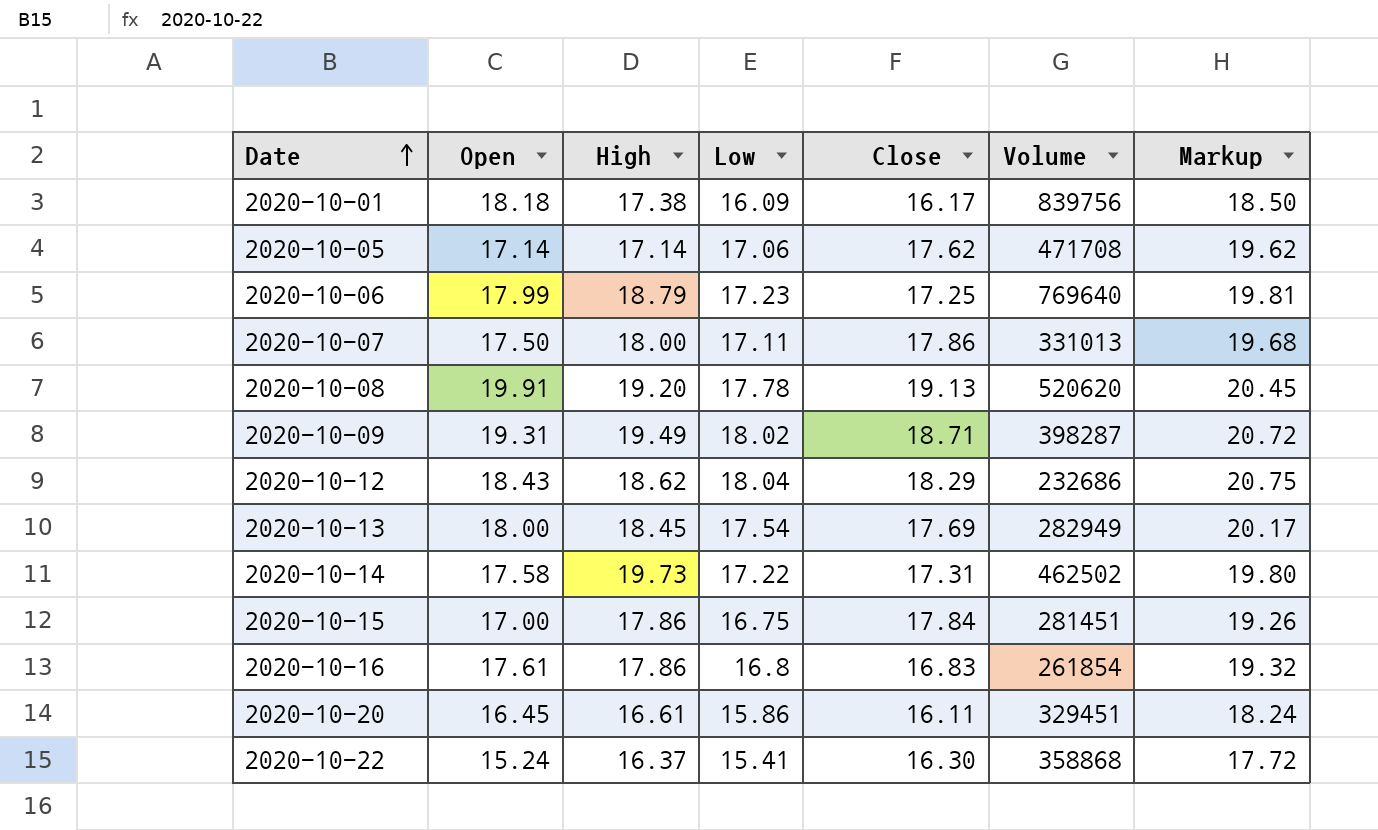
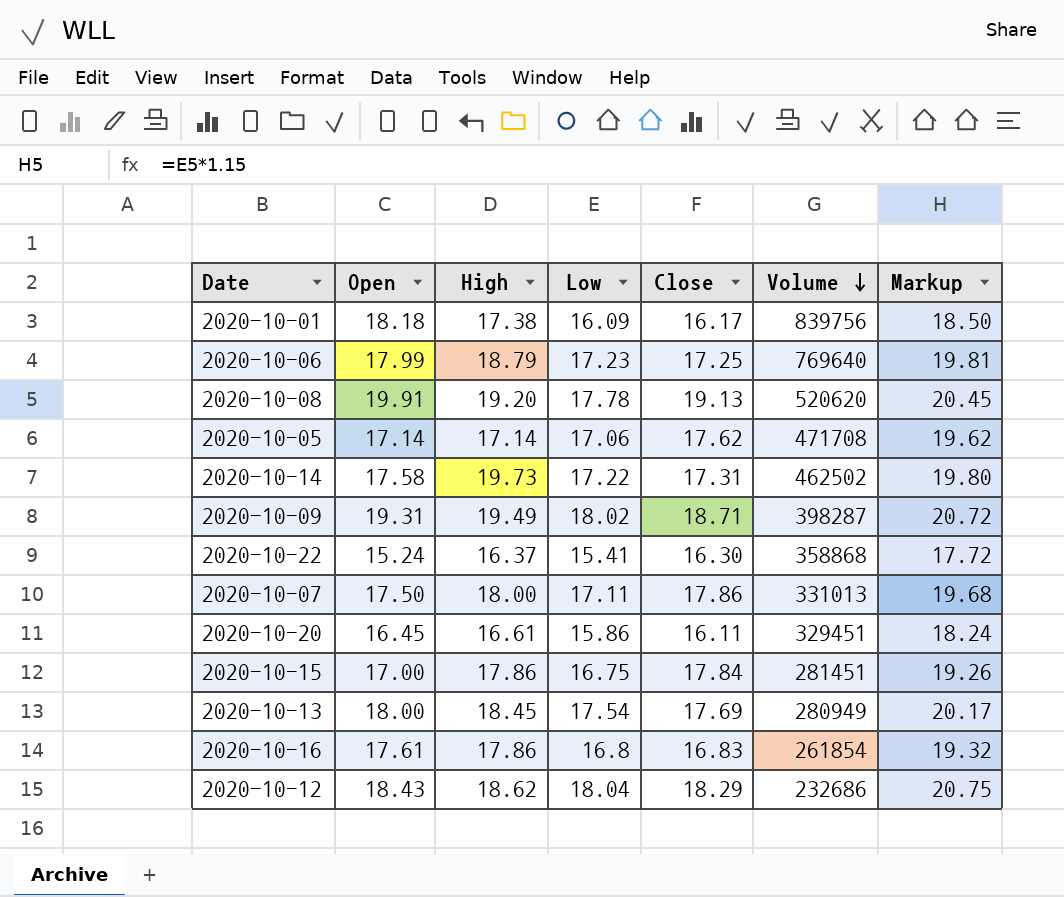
row order: Date ascending -> Volume descending
2020-10-13 | Volume: 282949 -> 280949

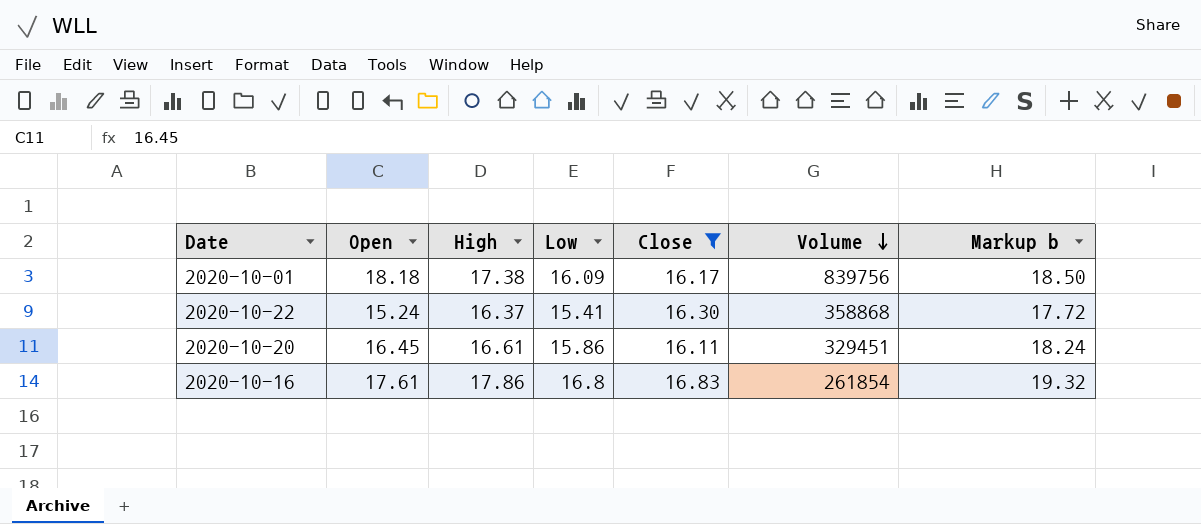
filter: none -> Close <= 16.83
column name: Markup -> Markup b

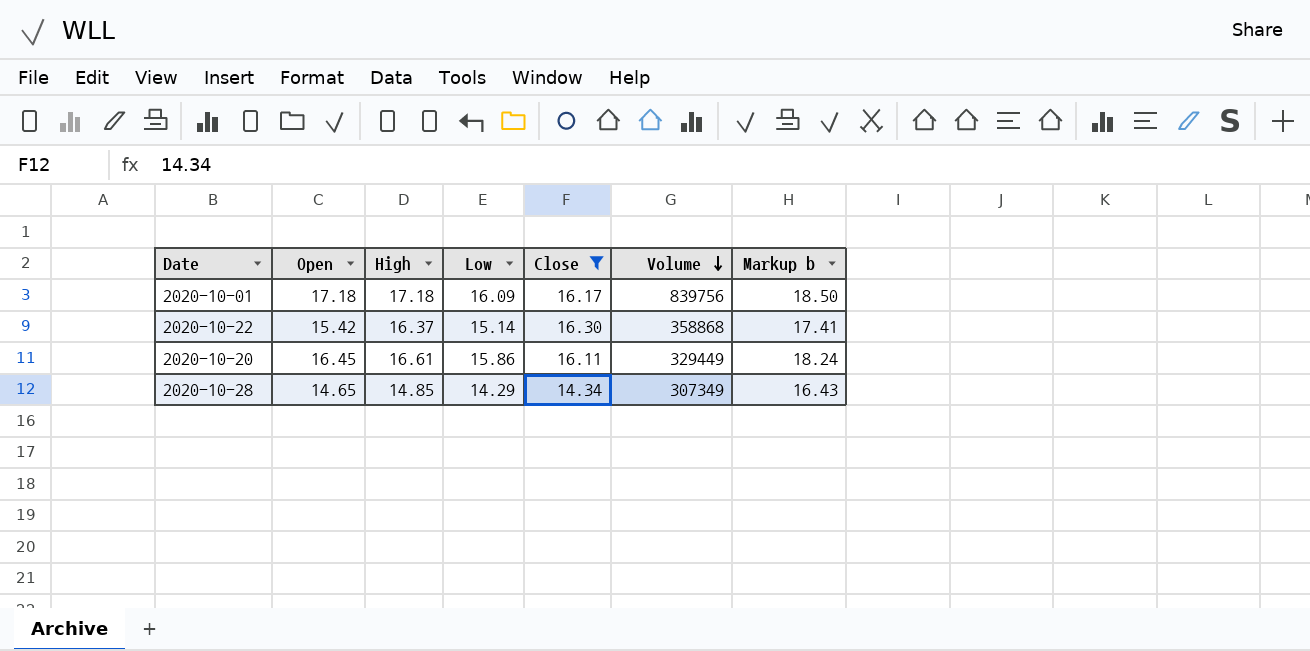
row 2020-10-16: 17.61 | 17.86 | 16.8 | 16.83 | 261854 | 19.32 -> none
2020-10-01 | Open: 18.18 -> 17.18
2020-10-01 | High: 17.38 -> 17.18
2020-10-22 | Open: 15.24 -> 15.42
2020-10-22 | Low: 15.41 -> 15.14
2020-10-22 | Markup b: 17.72 -> 17.41
2020-10-20 | Volume: 329451 -> 329449
row 2020-10-28: none -> 14.65 | 14.85 | 14.29 | 14.34 | 307349 | 16.43

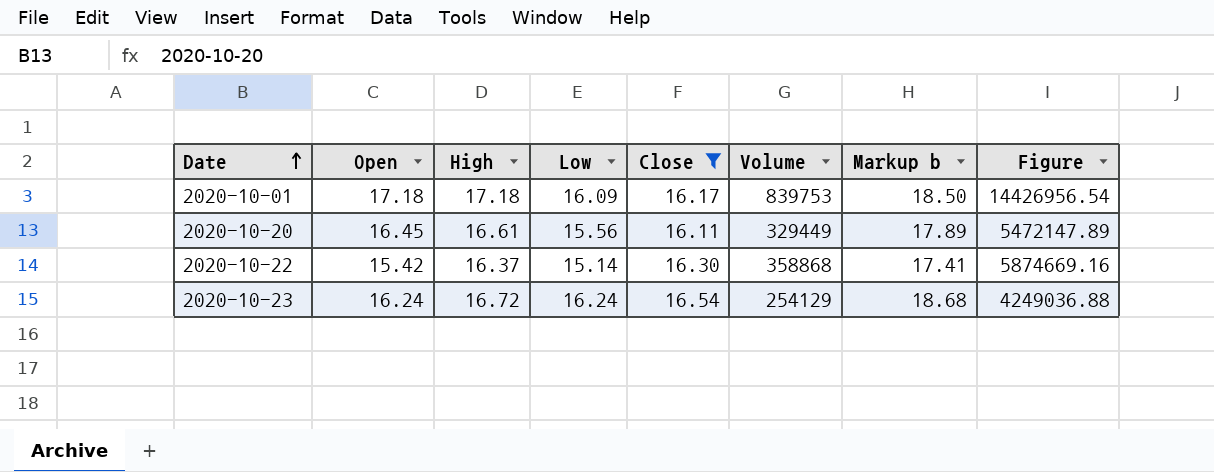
row order: Volume descending -> Date ascending
column Figure | formula: none -> [High] * [Volume]
row 2020-10-28: 14.65 | 14.85 | 14.29 | 14.34 | 307349 | 16.43 -> none
2020-10-01 | Volume: 839756 -> 839753
2020-10-20 | Low: 15.86 -> 15.56
2020-10-20 | Markup b: 18.24 -> 17.89
row 2020-10-23: none -> 16.24 | 16.72 | 16.24 | 16.54 | 254129 | 18.68 | 4249036.88

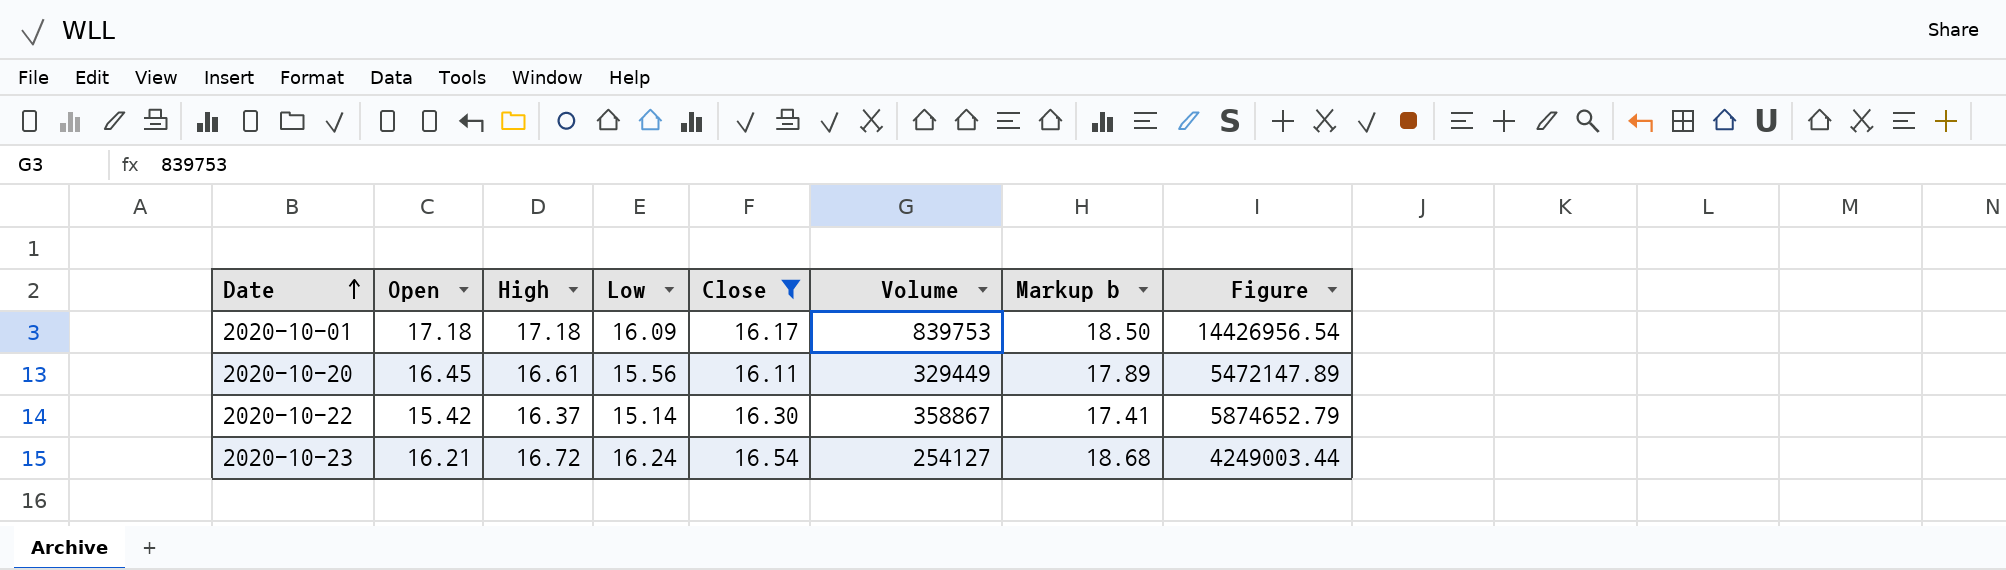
2020-10-22 | Volume: 358868 -> 358867
2020-10-22 | Figure: 5874669.16 -> 5874652.79
2020-10-23 | Open: 16.24 -> 16.21
2020-10-23 | Volume: 254129 -> 254127
2020-10-23 | Figure: 4249036.88 -> 4249003.44

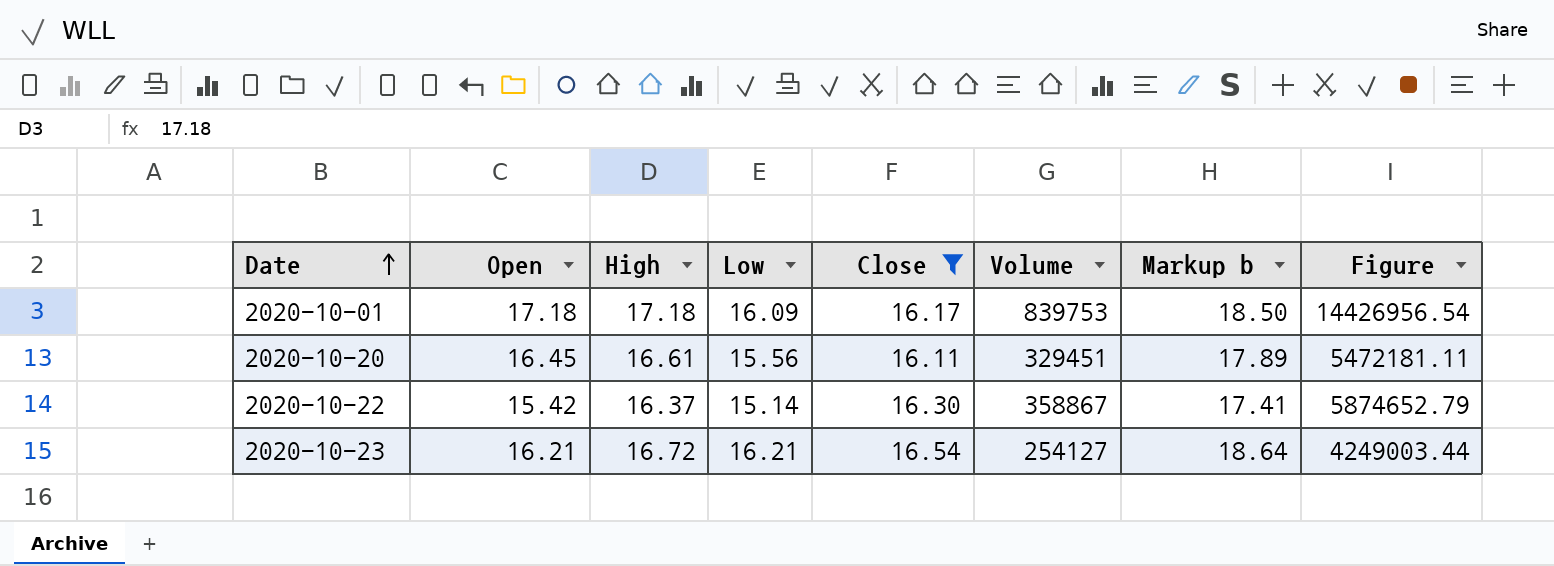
2020-10-20 | Volume: 329449 -> 329451
2020-10-20 | Figure: 5472147.89 -> 5472181.11
2020-10-23 | Low: 16.24 -> 16.21
2020-10-23 | Markup b: 18.68 -> 18.64

